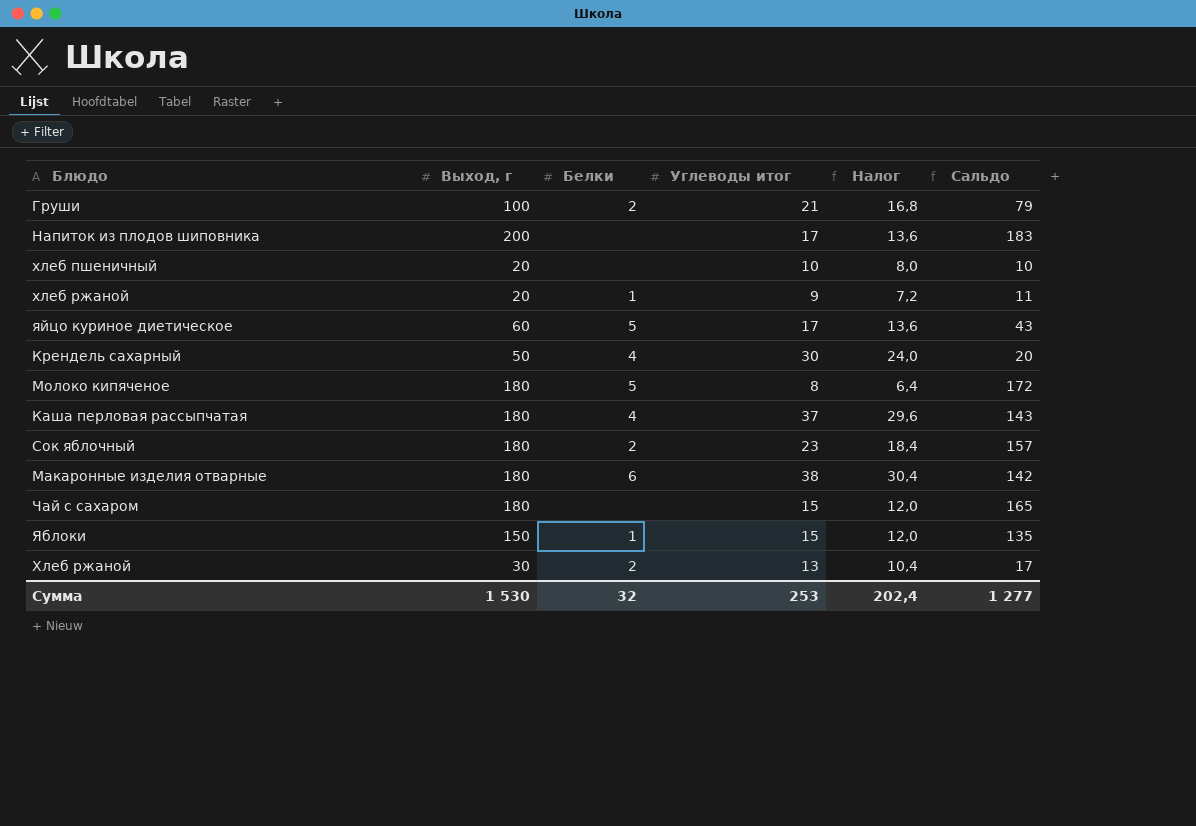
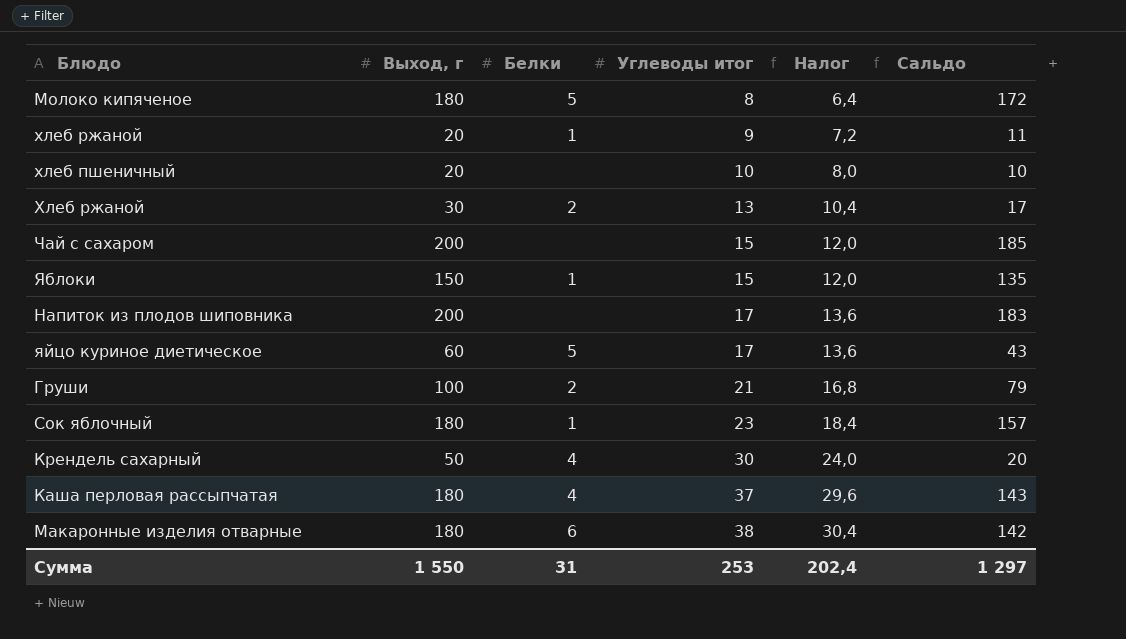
row order: none -> Углеводы итог ascending
Чай с сахаром | Выход, г: 180 -> 200
Чай с сахаром | Сальдо: 165 -> 185
Сок яблочный | Белки: 2 -> 1
Сумма | Выход, г: 1 530 -> 1 550
Сумма | Белки: 32 -> 31
Сумма | Сальдо: 1 277 -> 1 297

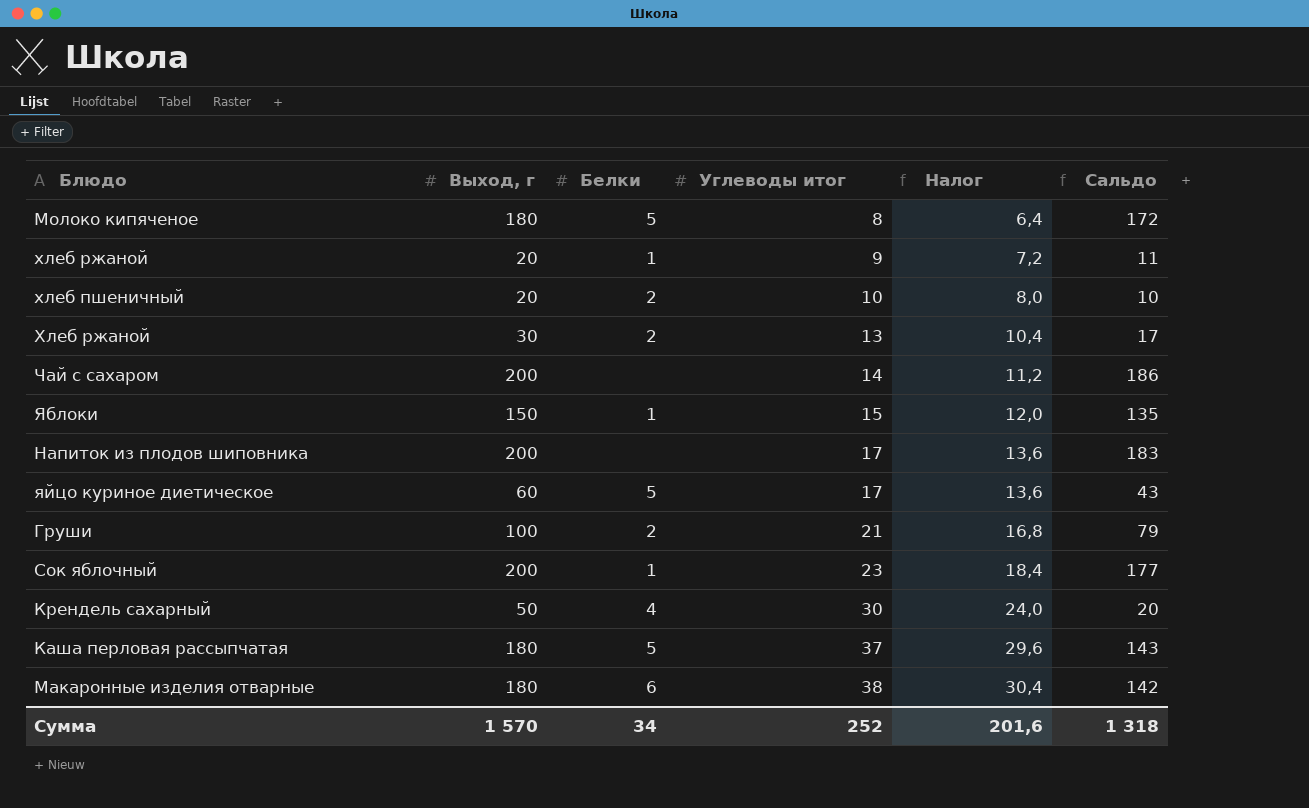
хлеб пшеничный | Белки: none -> 2
Чай с сахаром | Углеводы итог: 15 -> 14
Чай с сахаром | Налог: 12,0 -> 11,2
Чай с сахаром | Сальдо: 185 -> 186
Сок яблочный | Выход, г: 180 -> 200
Сок яблочный | Сальдо: 157 -> 177
Каша перловая рассыпчатая | Белки: 4 -> 5
Сумма | Выход, г: 1 550 -> 1 570
Сумма | Белки: 31 -> 34
Сумма | Углеводы итог: 253 -> 252
Сумма | Налог: 202,4 -> 201,6
Сумма | Сальдо: 1 297 -> 1 318

